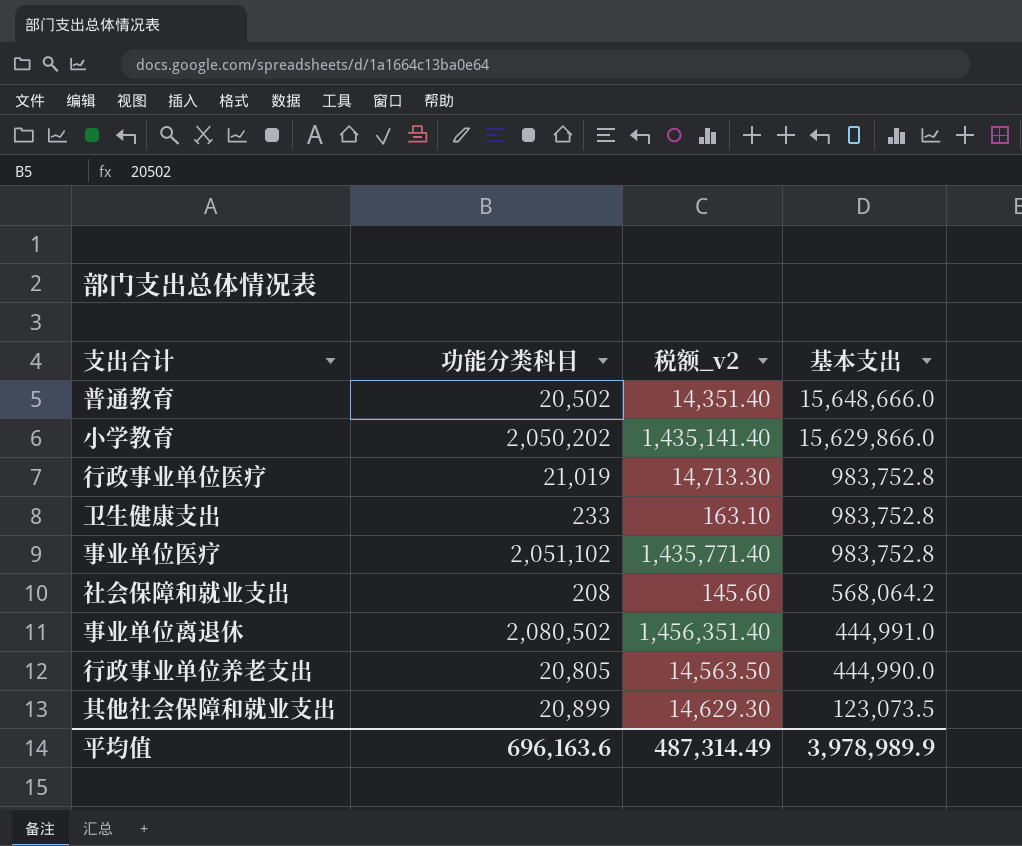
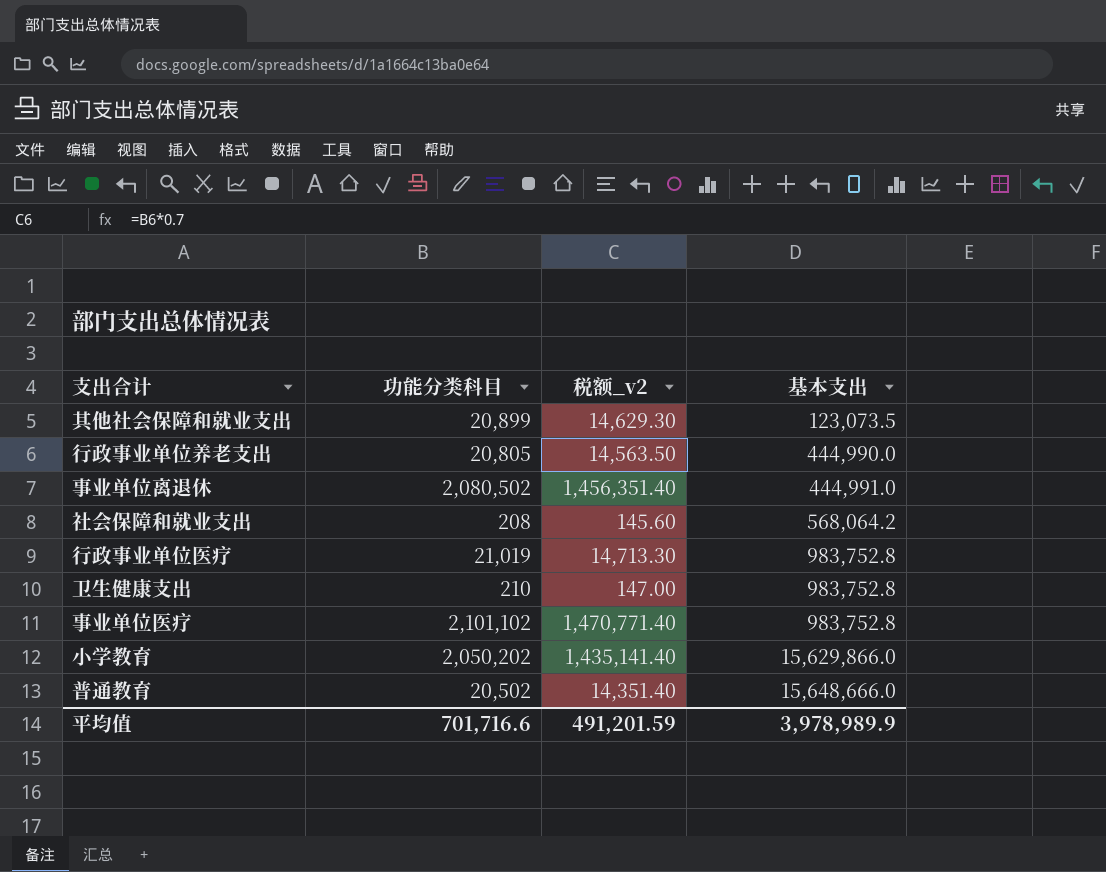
row order: 基本支出 descending -> 基本支出 ascending
卫生健康支出 | 功能分类科目: 233 -> 210
卫生健康支出 | 税额_v2: 163.10 -> 147.00
事业单位医疗 | 功能分类科目: 2,051,102 -> 2,101,102
事业单位医疗 | 税额_v2: 1,435,771.40 -> 1,470,771.40
平均值 | 功能分类科目: 696,163.6 -> 701,716.6
平均值 | 税额_v2: 487,314.49 -> 491,201.59

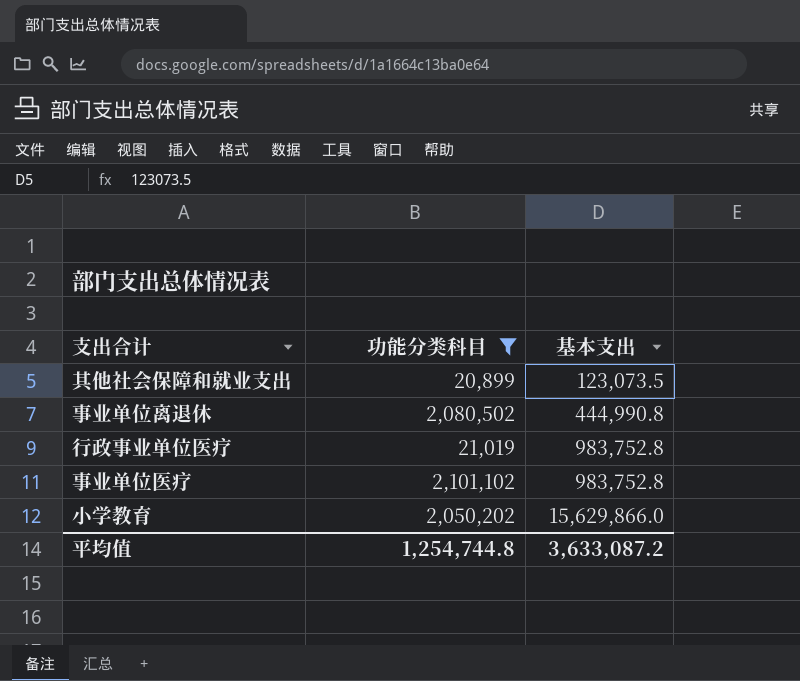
filter: none -> 功能分类科目 >= 20,899
column 税额_v2 | formula: [功能分类科目] * 0.7 -> none
事业单位离退休 | 基本支出: 444,991.0 -> 444,990.8
平均值 | 功能分类科目: 701,716.6 -> 1,254,744.8
平均值 | 基本支出: 3,978,989.9 -> 3,633,087.2

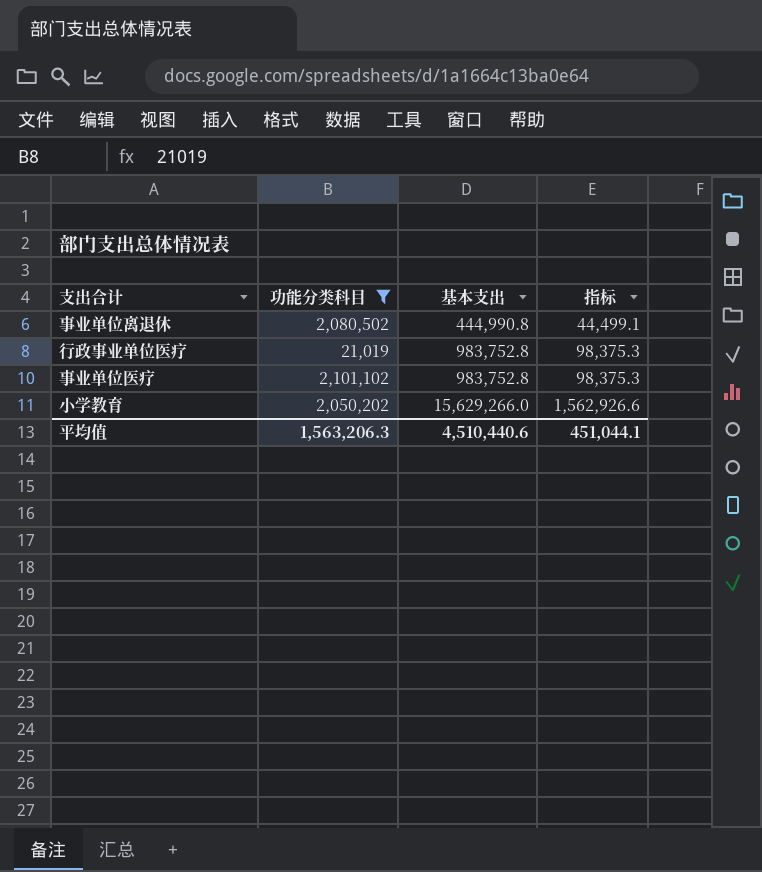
column 指标 | formula: none -> [基本支出] * 0.1
row 其他社会保障和就业支出: 20,899 | 123,073.5 -> none
小学教育 | 基本支出: 15,629,866.0 -> 15,629,266.0
平均值 | 功能分类科目: 1,254,744.8 -> 1,563,206.3
平均值 | 基本支出: 3,633,087.2 -> 4,510,440.6

